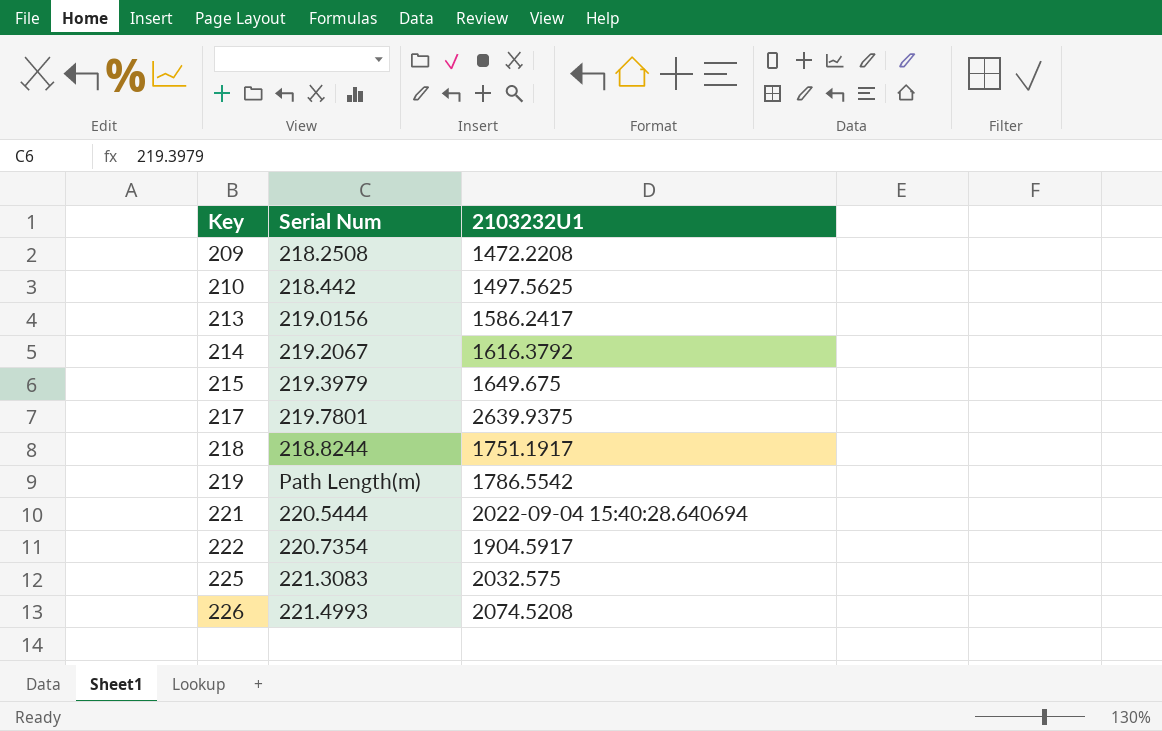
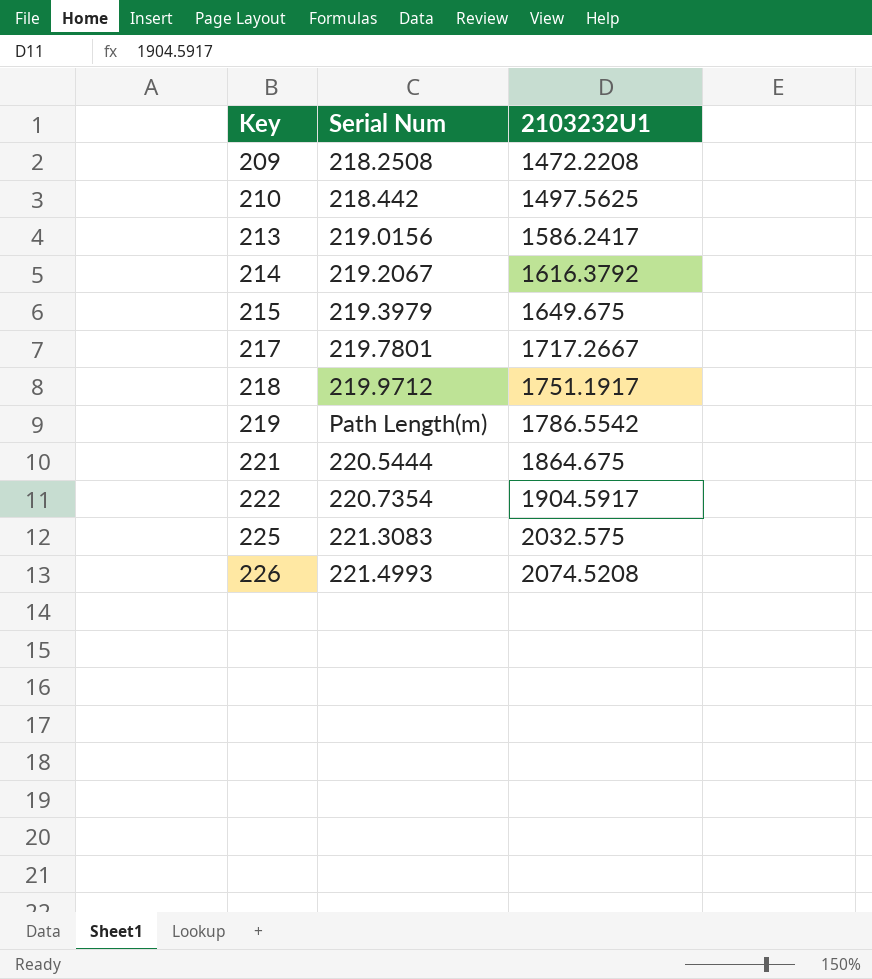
217 | 2103232U1: 2639.9375 -> 1717.2667
218 | Serial Num: 218.8244 -> 219.9712
221 | 2103232U1: 2022-09-04 15:40:28.640694 -> 1864.675

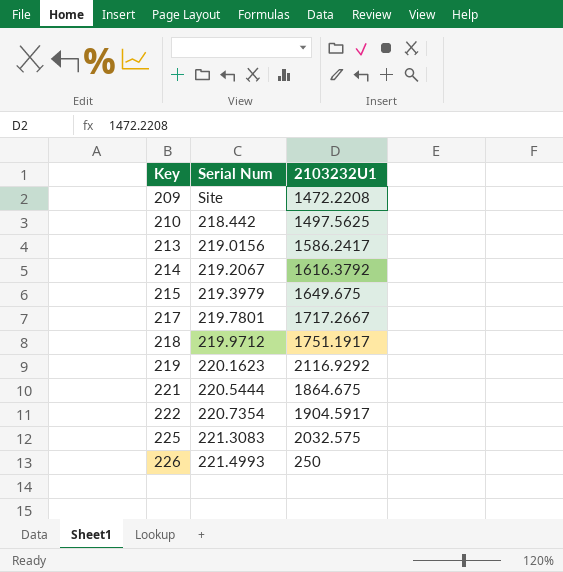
209 | Serial Num: 218.2508 -> Site
219 | Serial Num: Path Length(m) -> 220.1623
219 | 2103232U1: 1786.5542 -> 2116.9292
226 | 2103232U1: 2074.5208 -> 250

